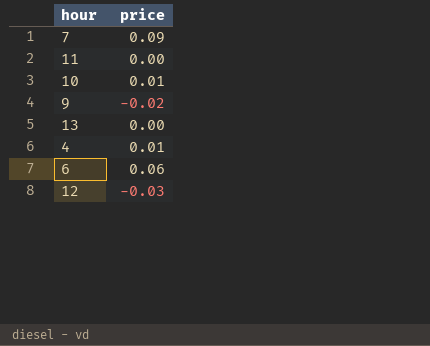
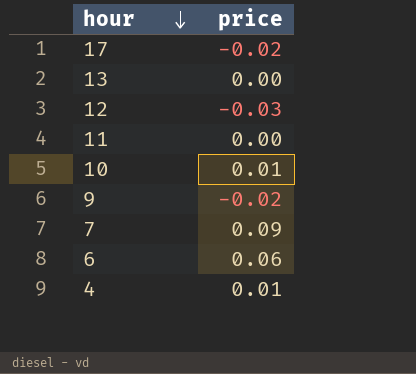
row order: none -> hour descending
row 17: none -> -0.02

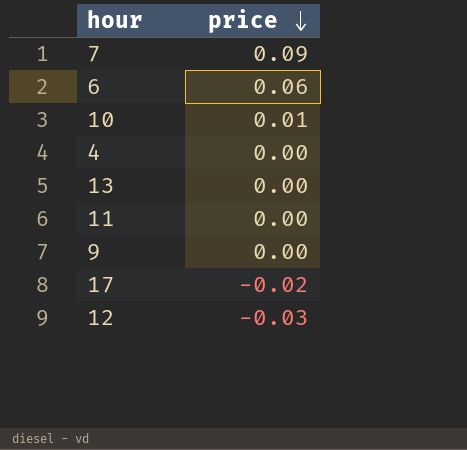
row order: hour descending -> price descending
4 | price: 0.01 -> 0.00
9 | price: -0.02 -> 0.00

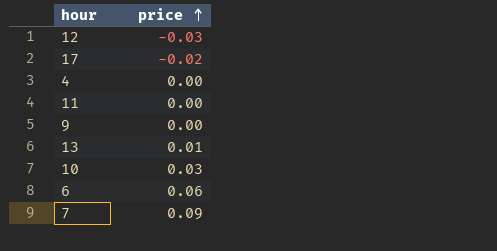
row order: price descending -> price ascending
13 | price: 0.00 -> 0.01
10 | price: 0.01 -> 0.03

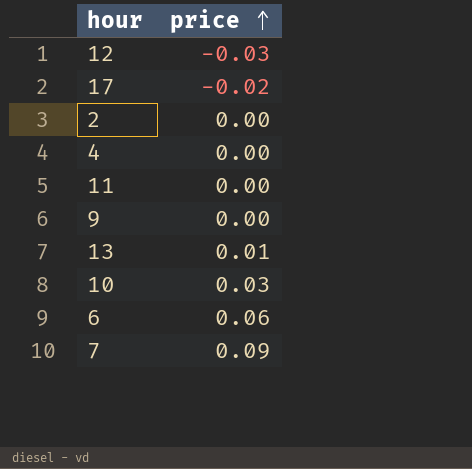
row 2: none -> 0.00

